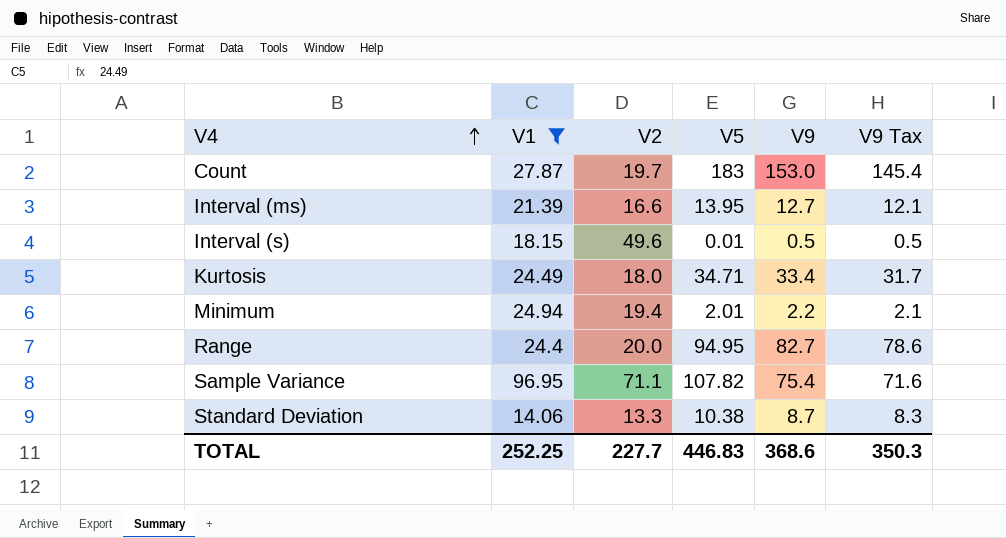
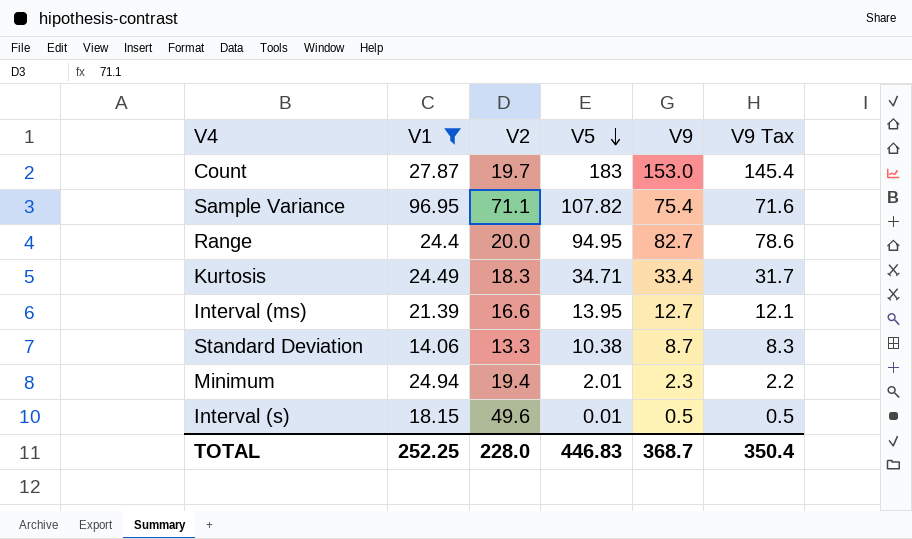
row order: V4 ascending -> V5 descending
Kurtosis | V2: 18.0 -> 18.3
Minimum | V9: 2.2 -> 2.3
Minimum | V9 Tax: 2.1 -> 2.2
TOTAL | V2: 227.7 -> 228.0
TOTAL | V9: 368.6 -> 368.7
TOTAL | V9 Tax: 350.3 -> 350.4

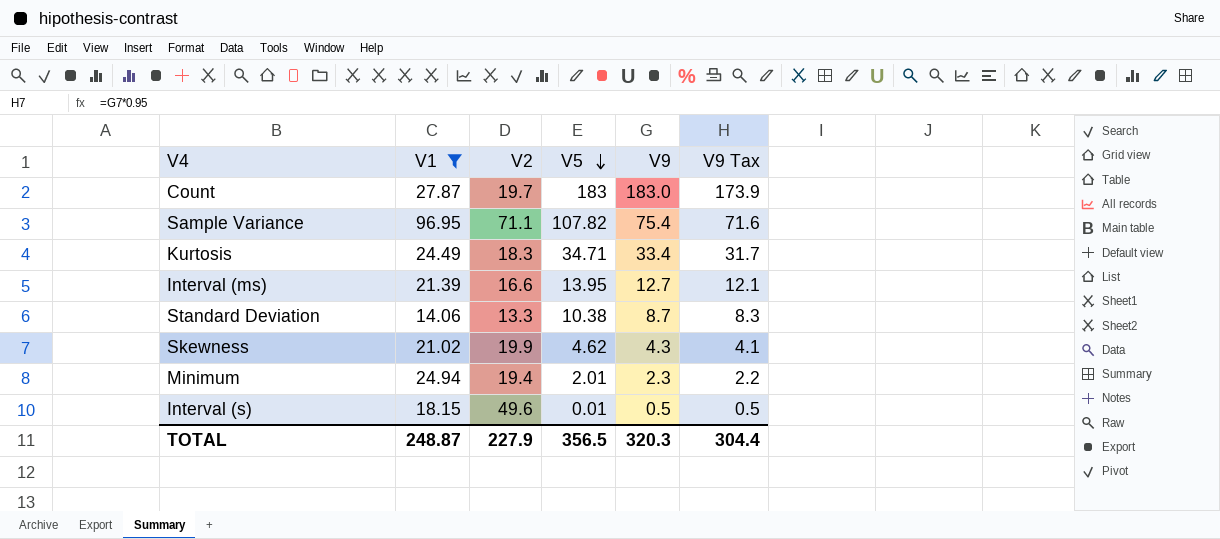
row Range: 24.4 | 20.0 | 94.95 | 82.7 | 78.6 -> none
Count | V9: 153.0 -> 183.0
Count | V9 Tax: 145.4 -> 173.9
row Skewness: none -> 21.02 | 19.9 | 4.62 | 4.3 | 4.1
TOTAL | V1: 252.25 -> 248.87
TOTAL | V2: 228.0 -> 227.9
TOTAL | V5: 446.83 -> 356.5
TOTAL | V9: 368.7 -> 320.3
TOTAL | V9 Tax: 350.4 -> 304.4

